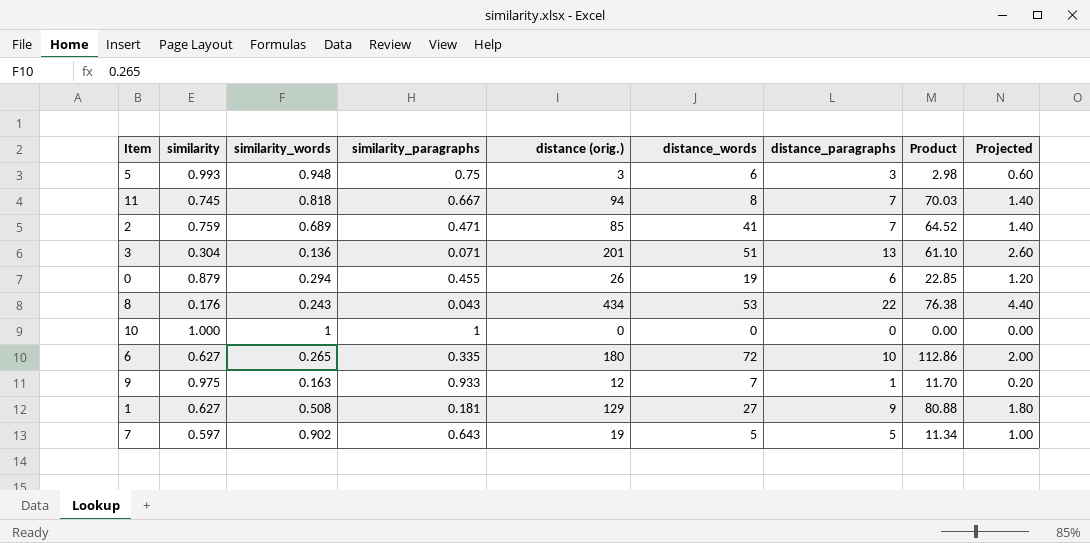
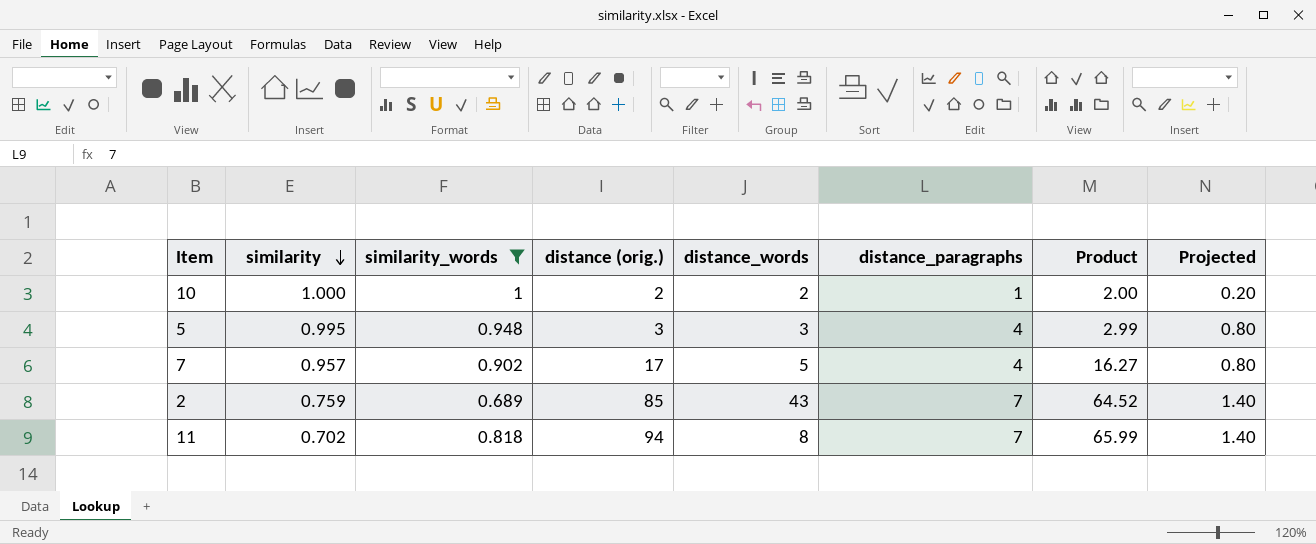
filter: none -> similarity_words >= 0.689
row order: none -> similarity descending
column similarity_paragraphs | position: 4 -> none
10 | distance (orig.): 0 -> 2
10 | distance_words: 0 -> 2
10 | distance_paragraphs: 0 -> 1
10 | Product: 0.00 -> 2.00
10 | Projected: 0.00 -> 0.20
5 | similarity: 0.993 -> 0.995
5 | distance_words: 6 -> 3
5 | distance_paragraphs: 3 -> 4
5 | Product: 2.98 -> 2.99
5 | Projected: 0.60 -> 0.80
7 | similarity: 0.597 -> 0.957
7 | distance (orig.): 19 -> 17
7 | distance_paragraphs: 5 -> 4
7 | Product: 11.34 -> 16.27
7 | Projected: 1.00 -> 0.80
2 | distance_words: 41 -> 43
11 | similarity: 0.745 -> 0.702
11 | Product: 70.03 -> 65.99

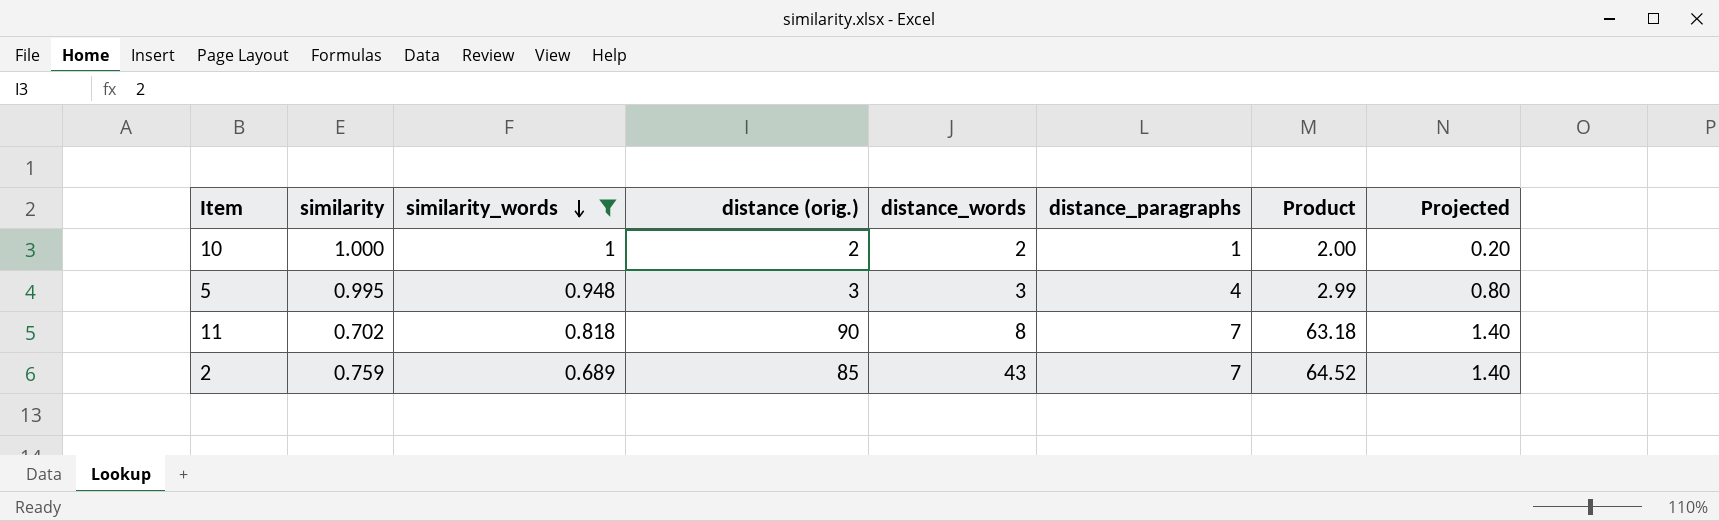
row order: similarity descending -> similarity_words descending
row 7: 0.957 | 0.902 | 17 | 5 | 4 | 16.27 | 0.80 -> none
11 | distance (orig.): 94 -> 90
11 | Product: 65.99 -> 63.18

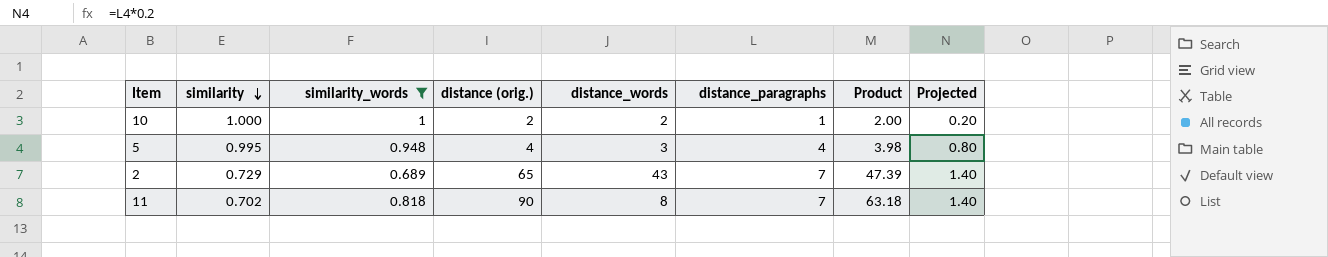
row order: similarity_words descending -> similarity descending
5 | distance (orig.): 3 -> 4
5 | Product: 2.99 -> 3.98
2 | similarity: 0.759 -> 0.729
2 | distance (orig.): 85 -> 65
2 | Product: 64.52 -> 47.39

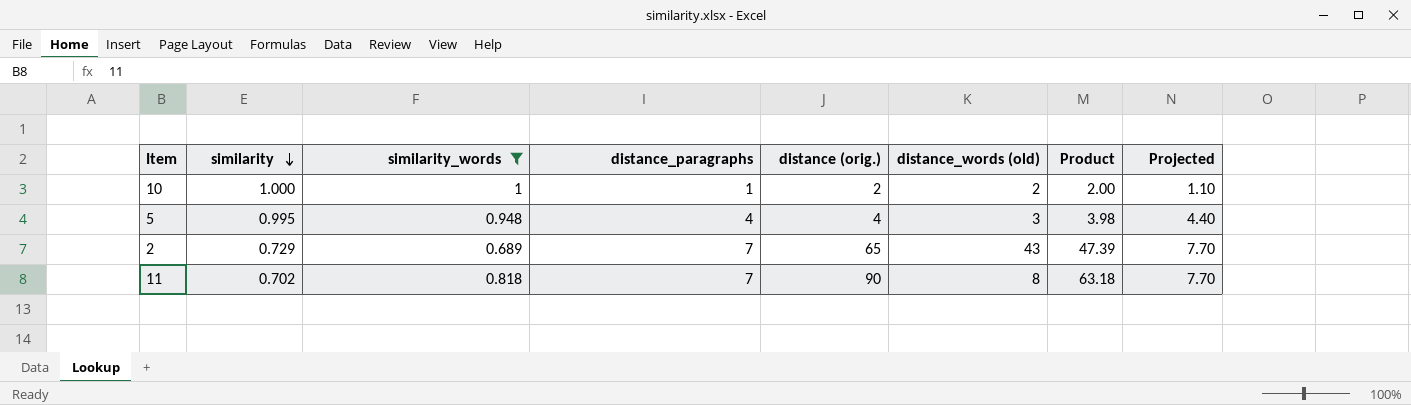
column distance_paragraphs | position: 6 -> 4
column name: distance_words -> distance_words (old)
column Projected | formula: [distance_paragraphs] * 0.2 -> [distance_paragraphs] * 1.1

